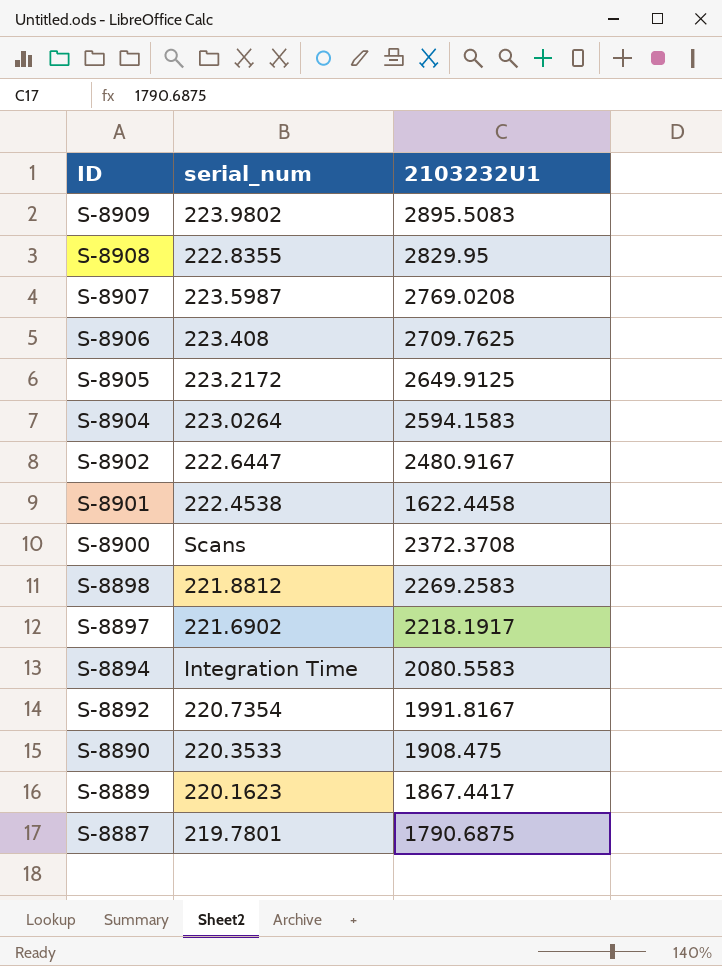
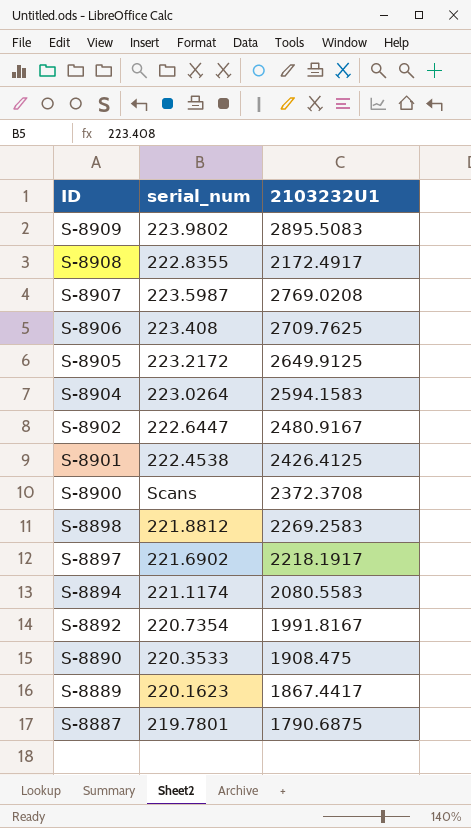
S-8908 | 2103232U1: 2829.95 -> 2172.4917
S-8901 | 2103232U1: 1622.4458 -> 2426.4125
S-8894 | serial_num: Integration Time -> 221.1174

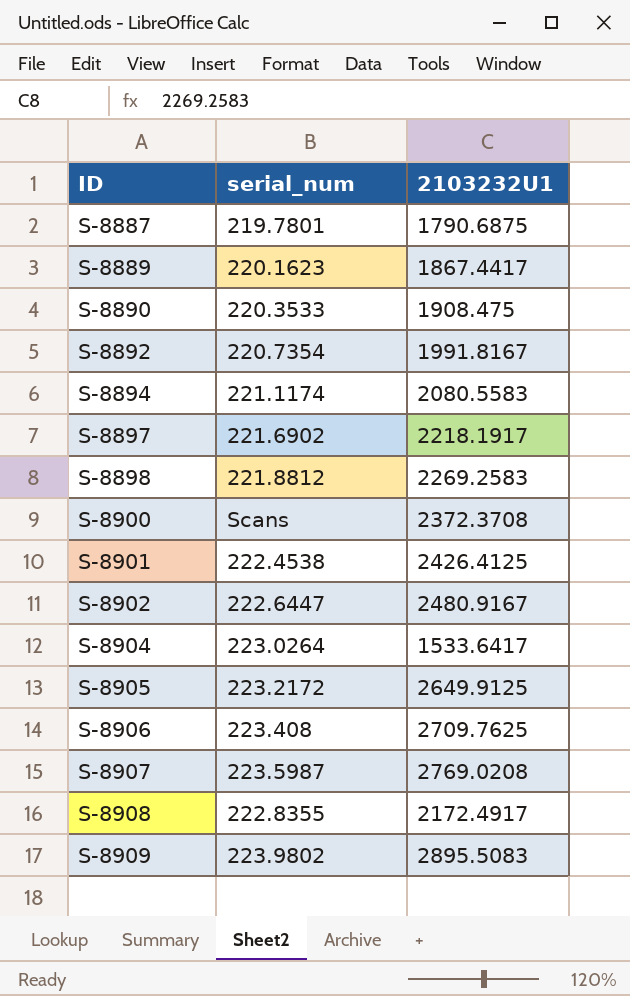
row order: ID descending -> ID ascending
S-8904 | 2103232U1: 2594.1583 -> 1533.6417

